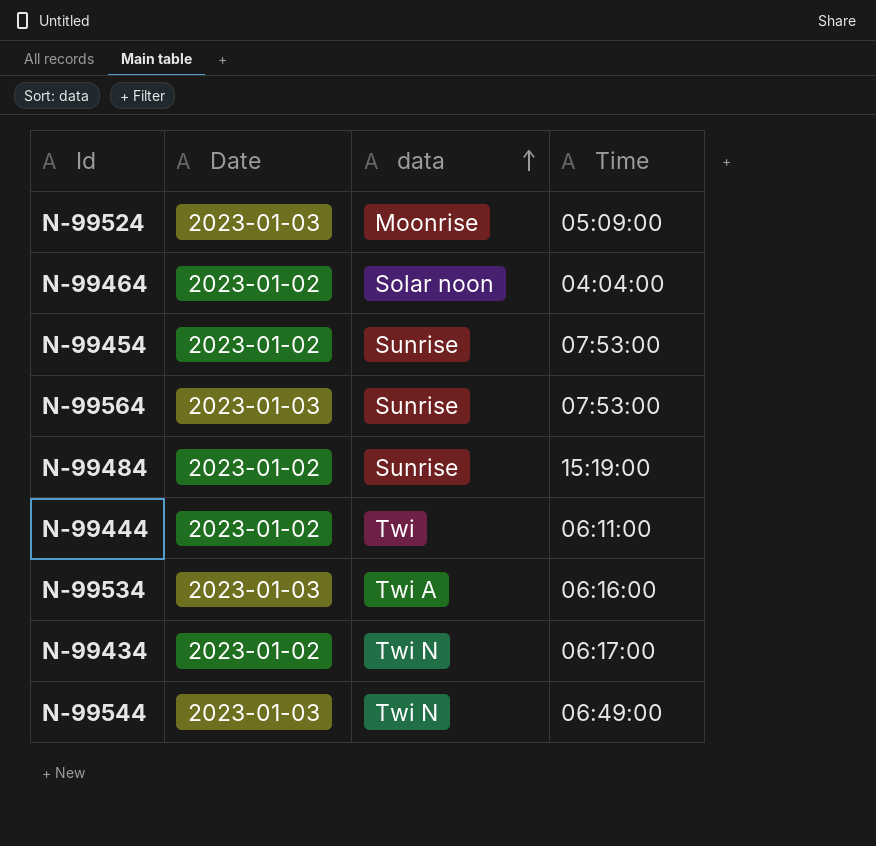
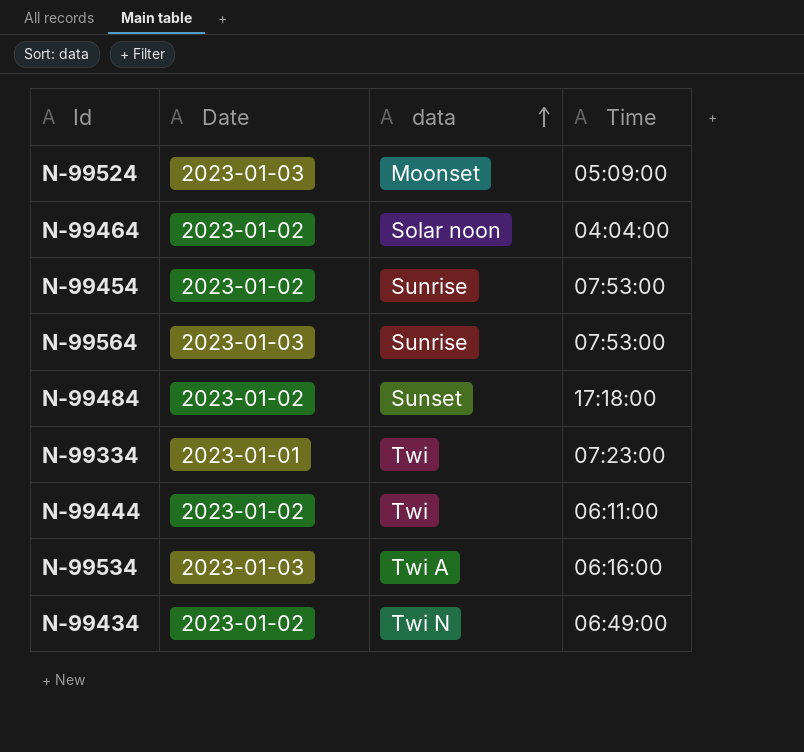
row N-99544: 2023-01-03 | Twi N | 06:49:00 -> none
N-99524 | data: Moonrise -> Moonset
N-99484 | data: Sunrise -> Sunset
N-99484 | Time: 15:19:00 -> 17:18:00
row N-99334: none -> 2023-01-01 | Twi | 07:23:00
N-99434 | Time: 06:17:00 -> 06:49:00

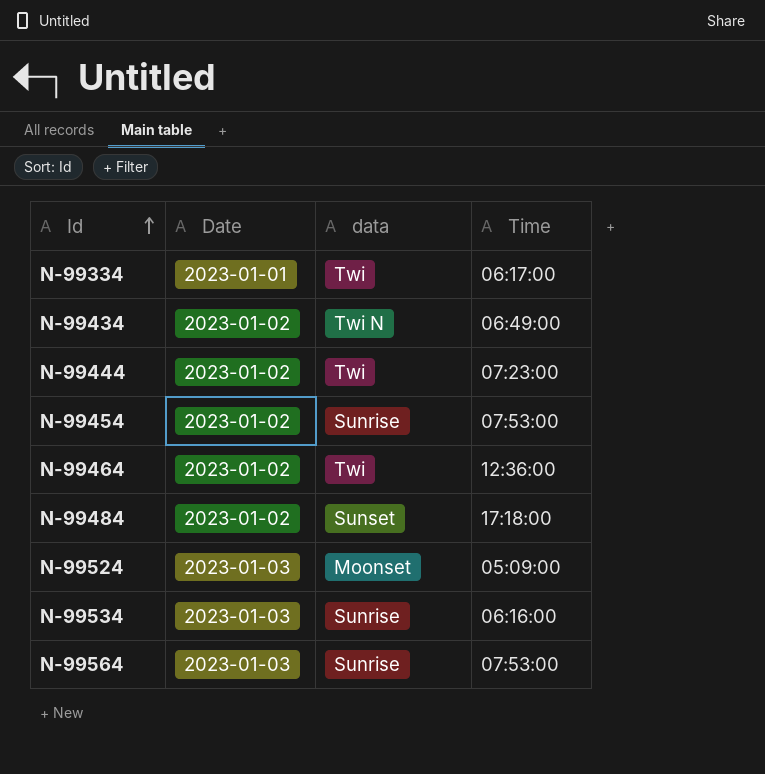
row order: data ascending -> Id ascending
N-99334 | Time: 07:23:00 -> 06:17:00
N-99444 | Time: 06:11:00 -> 07:23:00
N-99464 | data: Solar noon -> Twi
N-99464 | Time: 04:04:00 -> 12:36:00
N-99534 | data: Twi A -> Sunrise

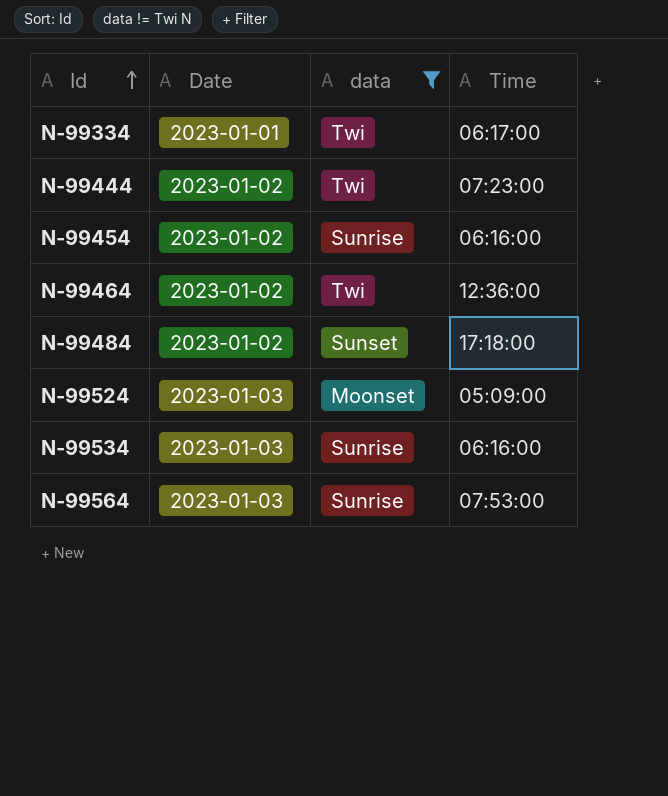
filter: none -> data != Twi N
N-99454 | Time: 07:53:00 -> 06:16:00

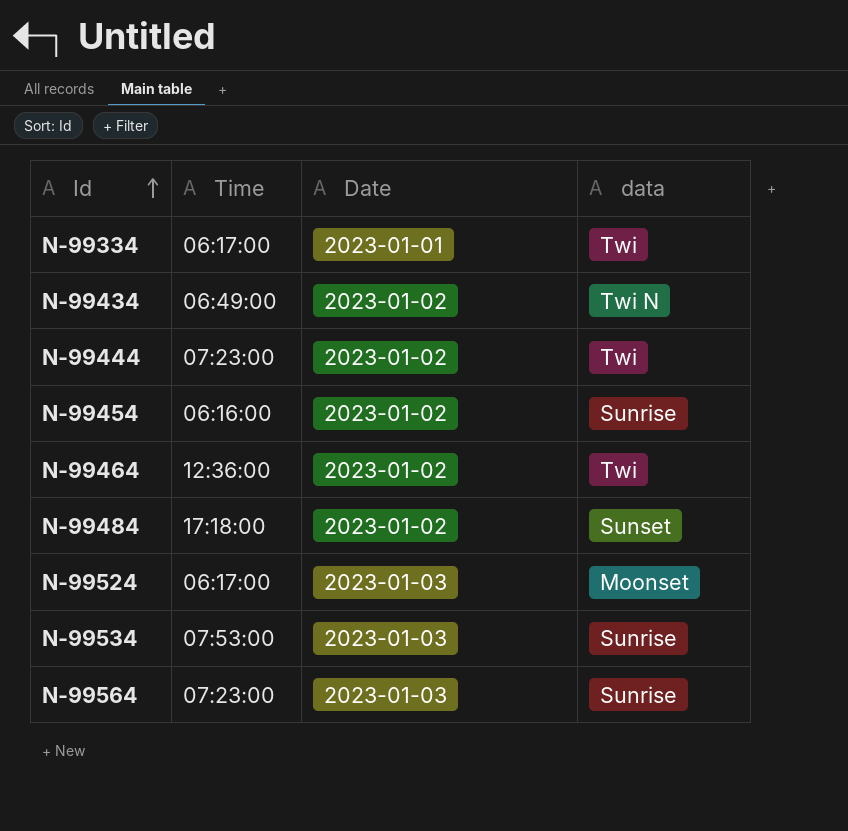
filter: data != Twi N -> none
column Time | position: 4 -> 2
N-99524 | Time: 05:09:00 -> 06:17:00
N-99534 | Time: 06:16:00 -> 07:53:00
N-99564 | Time: 07:53:00 -> 07:23:00

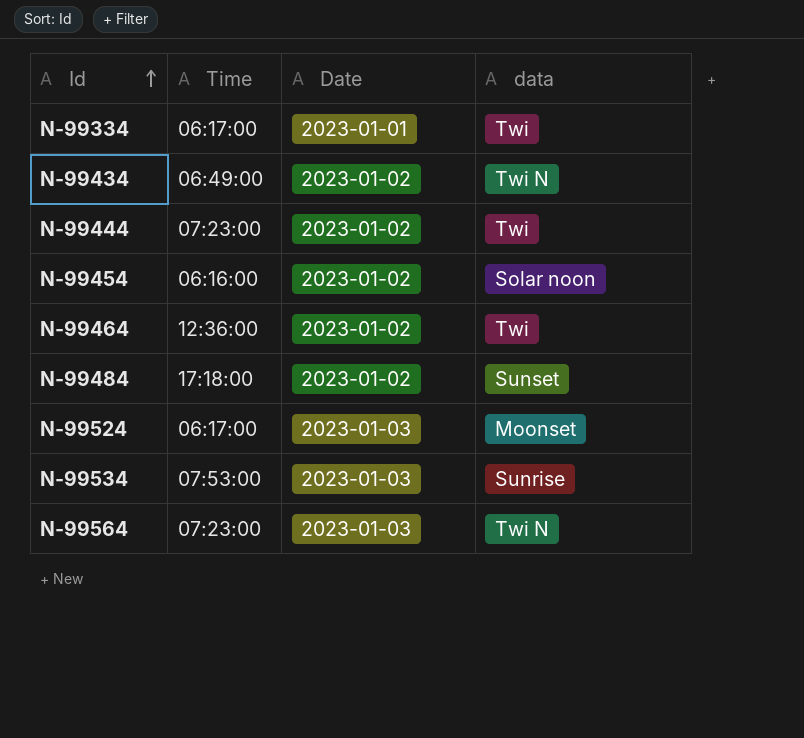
N-99454 | data: Sunrise -> Solar noon
N-99564 | data: Sunrise -> Twi N

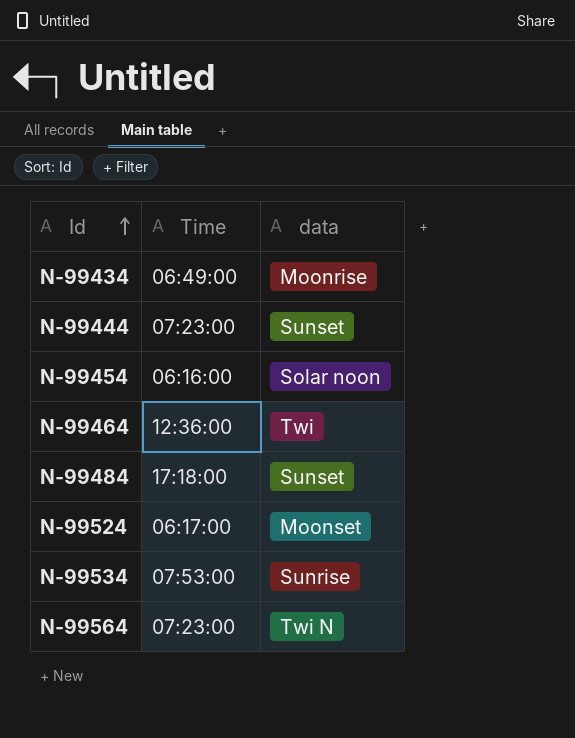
column Date | position: 3 -> none
row N-99334: 06:17:00 | 2023-01-01 | Twi -> none
N-99434 | data: Twi N -> Moonrise
N-99444 | data: Twi -> Sunset

